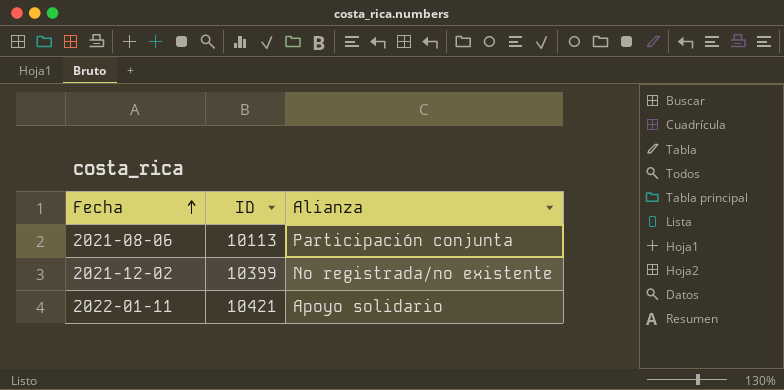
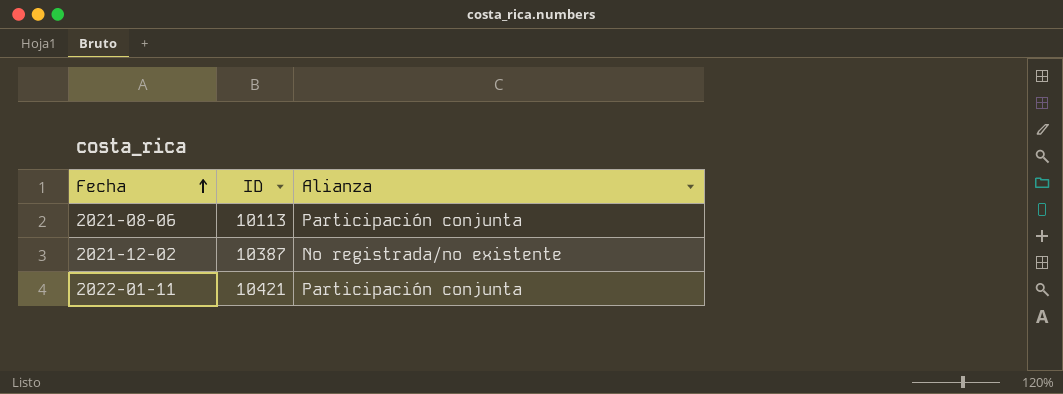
2021-12-02 | ID: 10399 -> 10387
2022-01-11 | Alianza: Apoyo solidario -> Participación conjunta

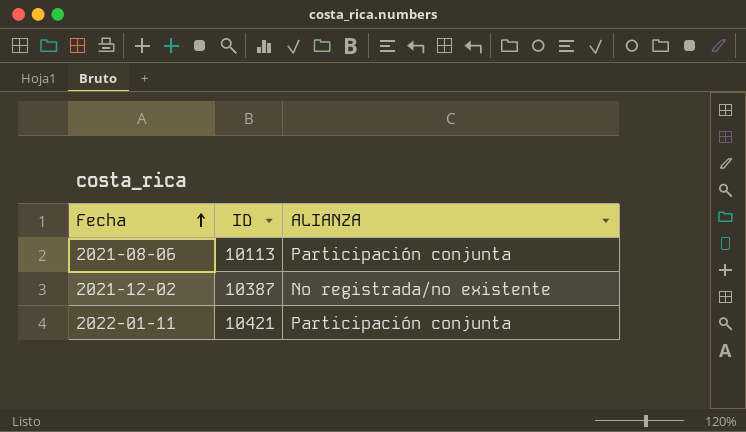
column name: Alianza -> ALIANZA

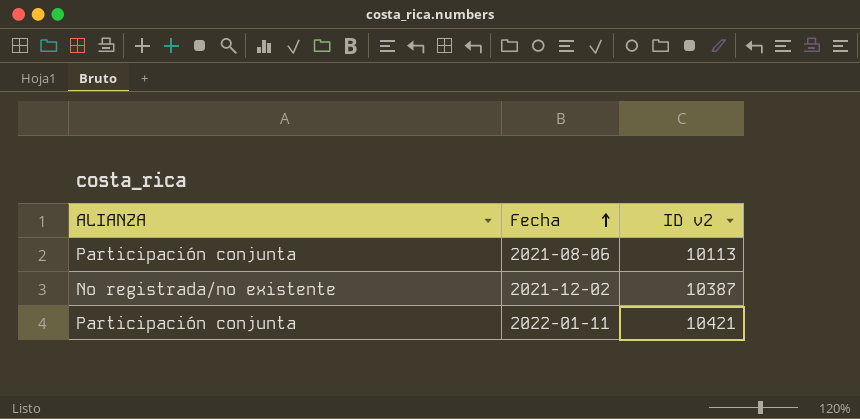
column ALIANZA | position: 3 -> 1
column name: ID -> ID v2

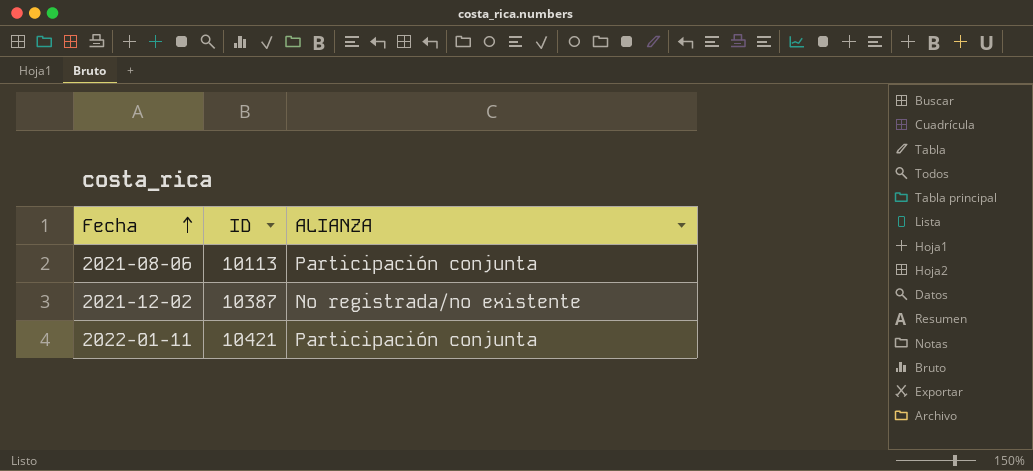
column name: ID v2 -> ID
column ALIANZA | position: 1 -> 3

